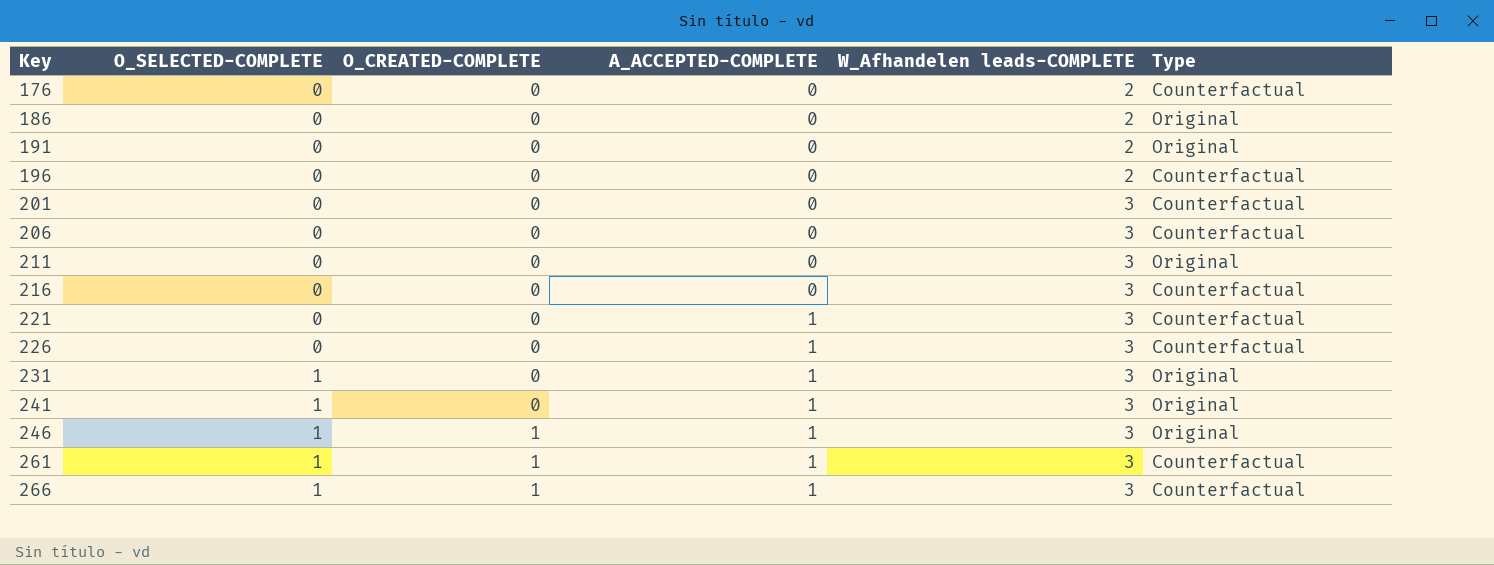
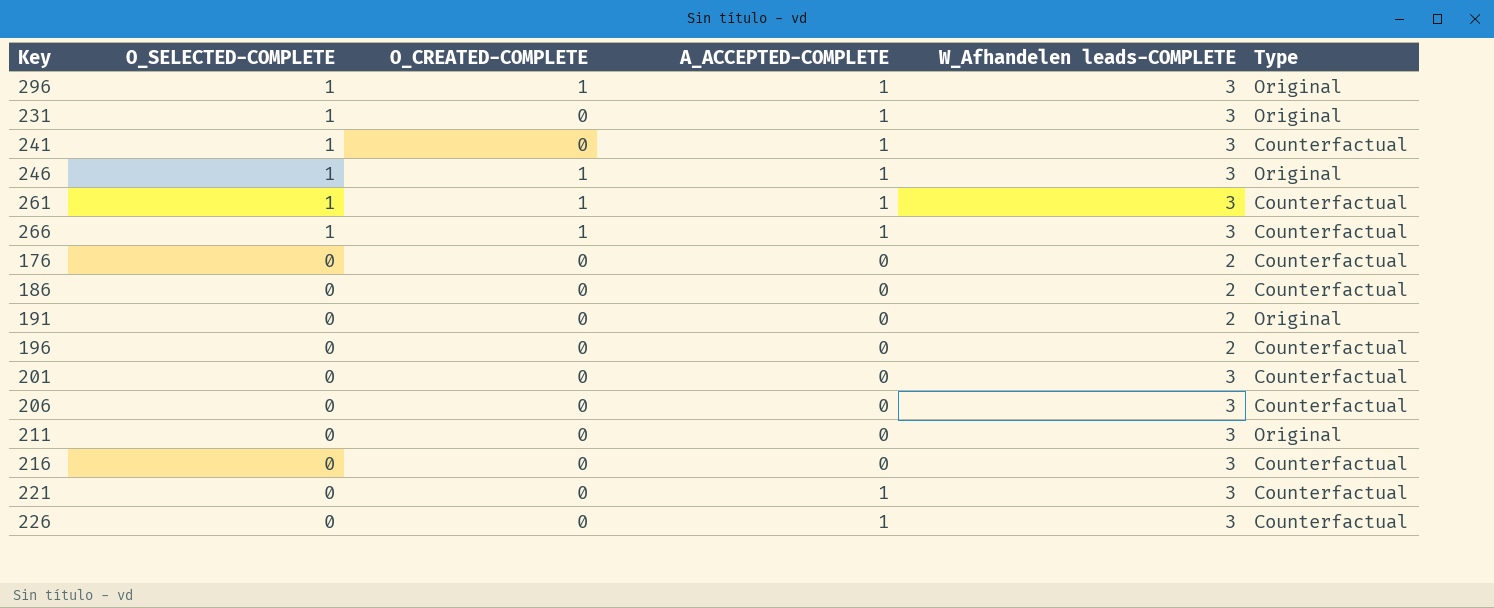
row order: Key ascending -> O_SELECTED-COMPLETE descending
row 296: none -> 1 | 1 | 1 | 3 | Original
241 | Type: Original -> Counterfactual
186 | Type: Original -> Counterfactual

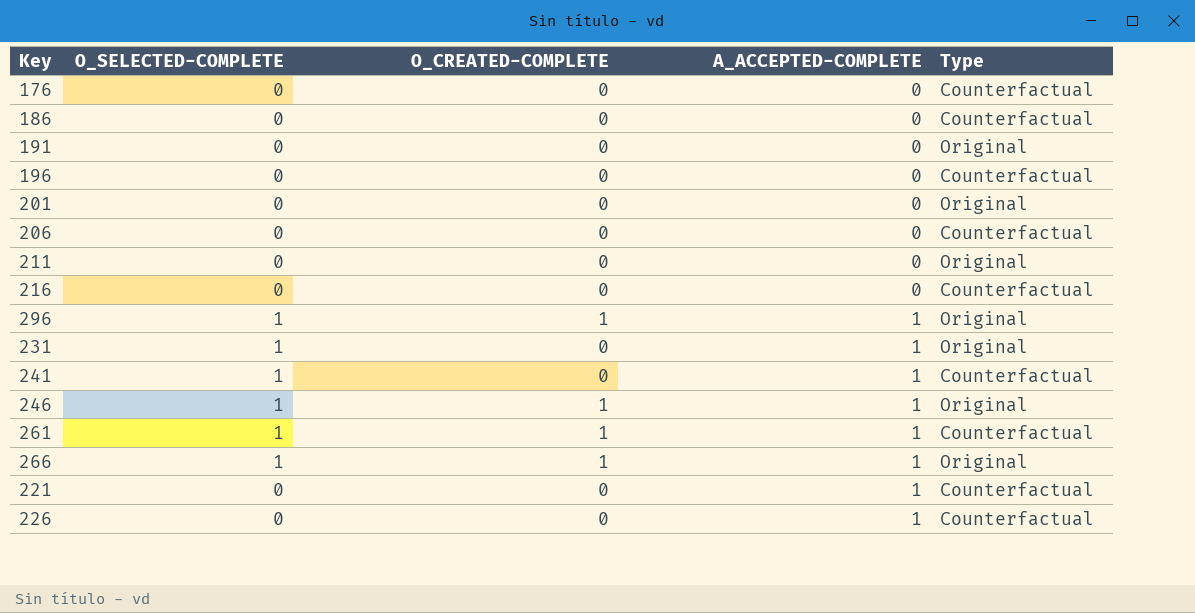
row order: O_SELECTED-COMPLETE descending -> A_ACCEPTED-COMPLETE ascending
column W_Afhandelen leads-COMPLETE | position: 5 -> none
201 | Type: Counterfactual -> Original
266 | Type: Counterfactual -> Original

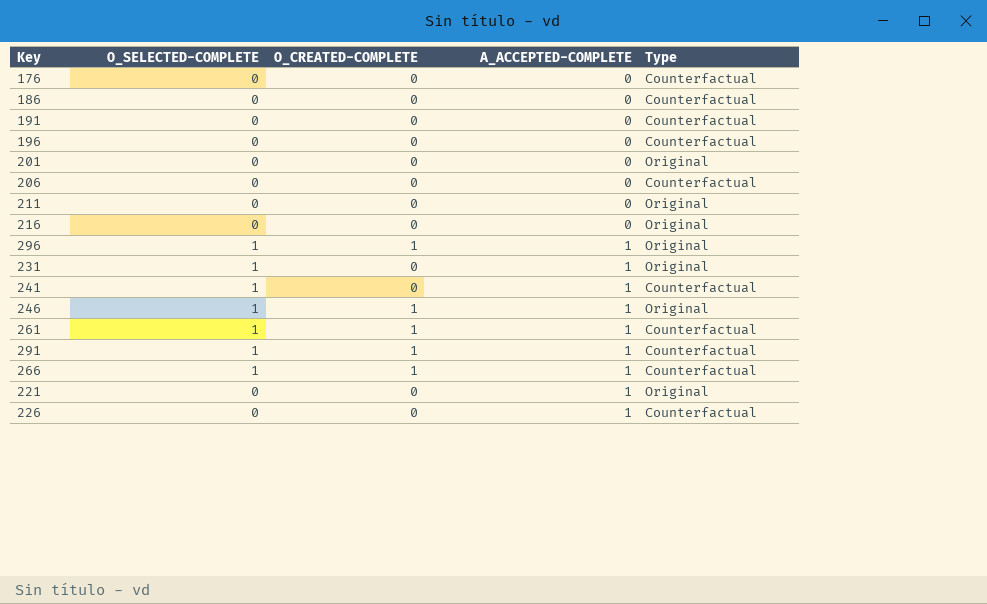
191 | Type: Original -> Counterfactual
216 | Type: Counterfactual -> Original
row 291: none -> 1 | 1 | 1 | Counterfactual
266 | Type: Original -> Counterfactual
221 | Type: Counterfactual -> Original

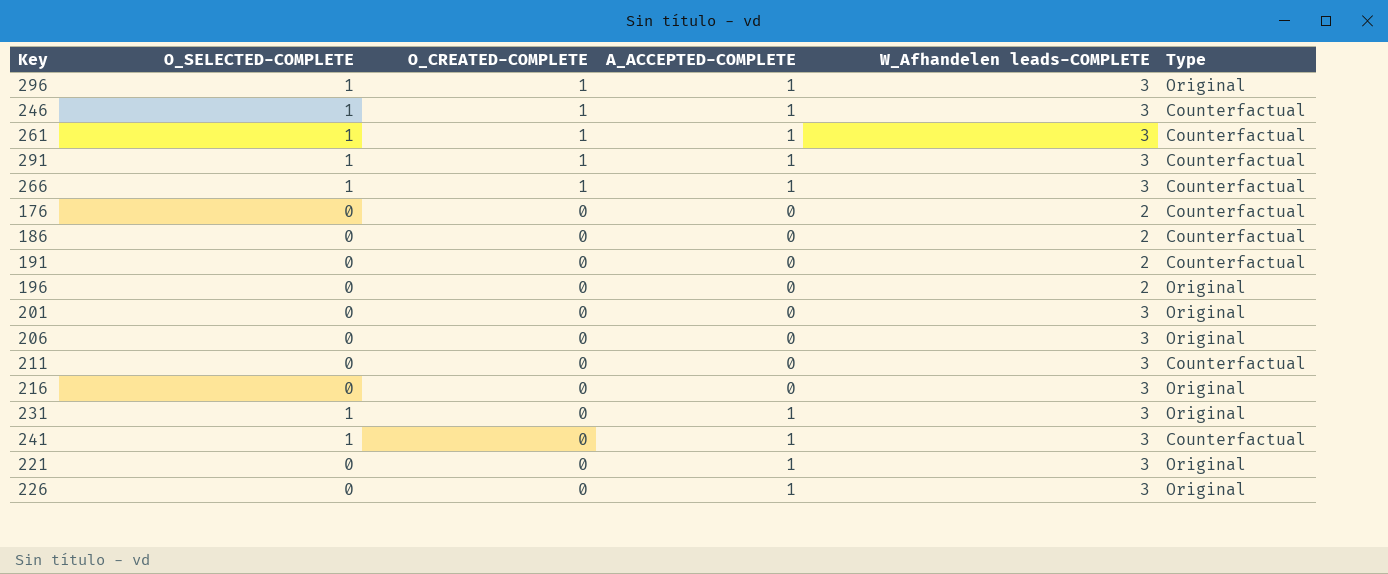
row order: A_ACCEPTED-COMPLETE ascending -> O_CREATED-COMPLETE descending
column W_Afhandelen leads-COMPLETE | position: none -> 5
246 | Type: Original -> Counterfactual
196 | Type: Counterfactual -> Original
206 | Type: Counterfactual -> Original
211 | Type: Original -> Counterfactual
226 | Type: Counterfactual -> Original

